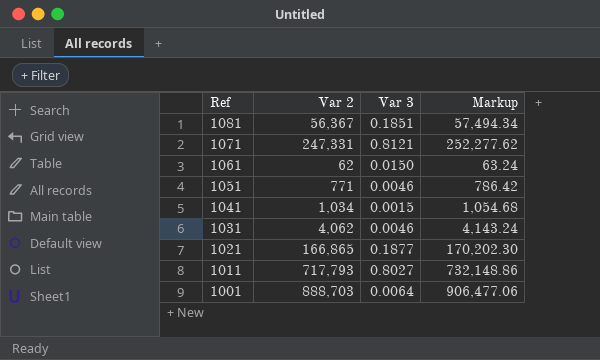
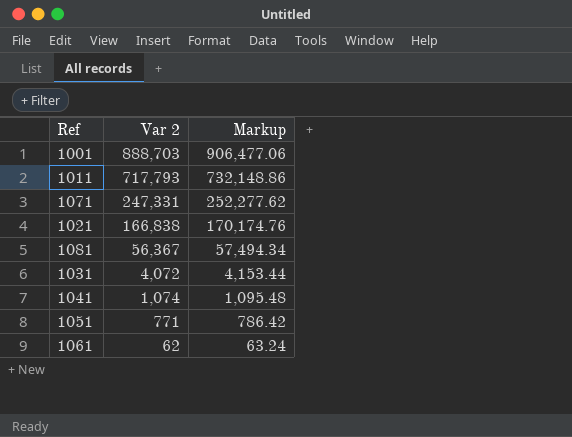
row order: Ref descending -> Var 2 descending
column Var 3 | position: 3 -> none
1021 | Var 2: 166,865 -> 166,838
1021 | Markup: 170,202.30 -> 170,174.76
1031 | Var 2: 4,062 -> 4,072
1031 | Markup: 4,143.24 -> 4,153.44
1041 | Var 2: 1,034 -> 1,074
1041 | Markup: 1,054.68 -> 1,095.48

